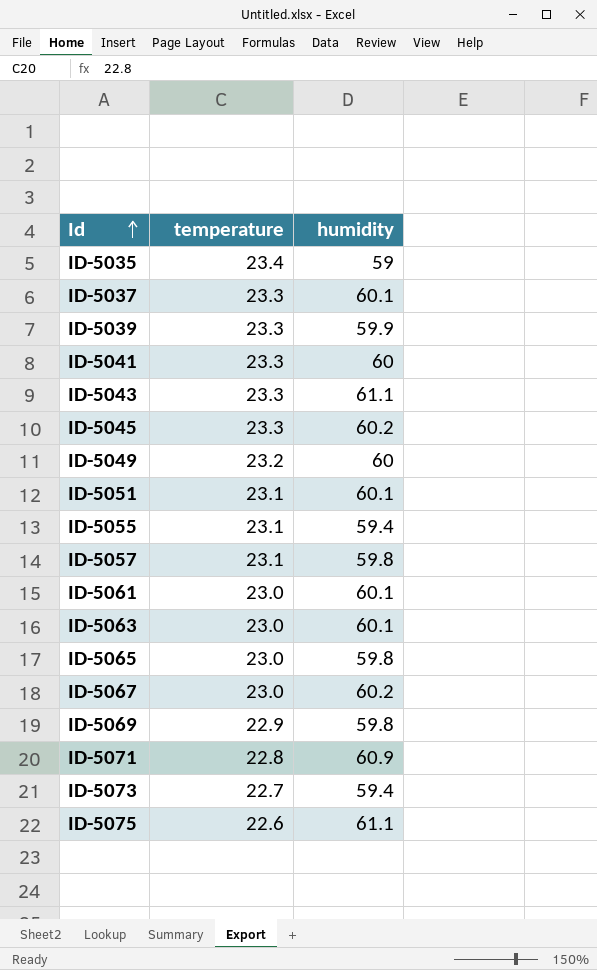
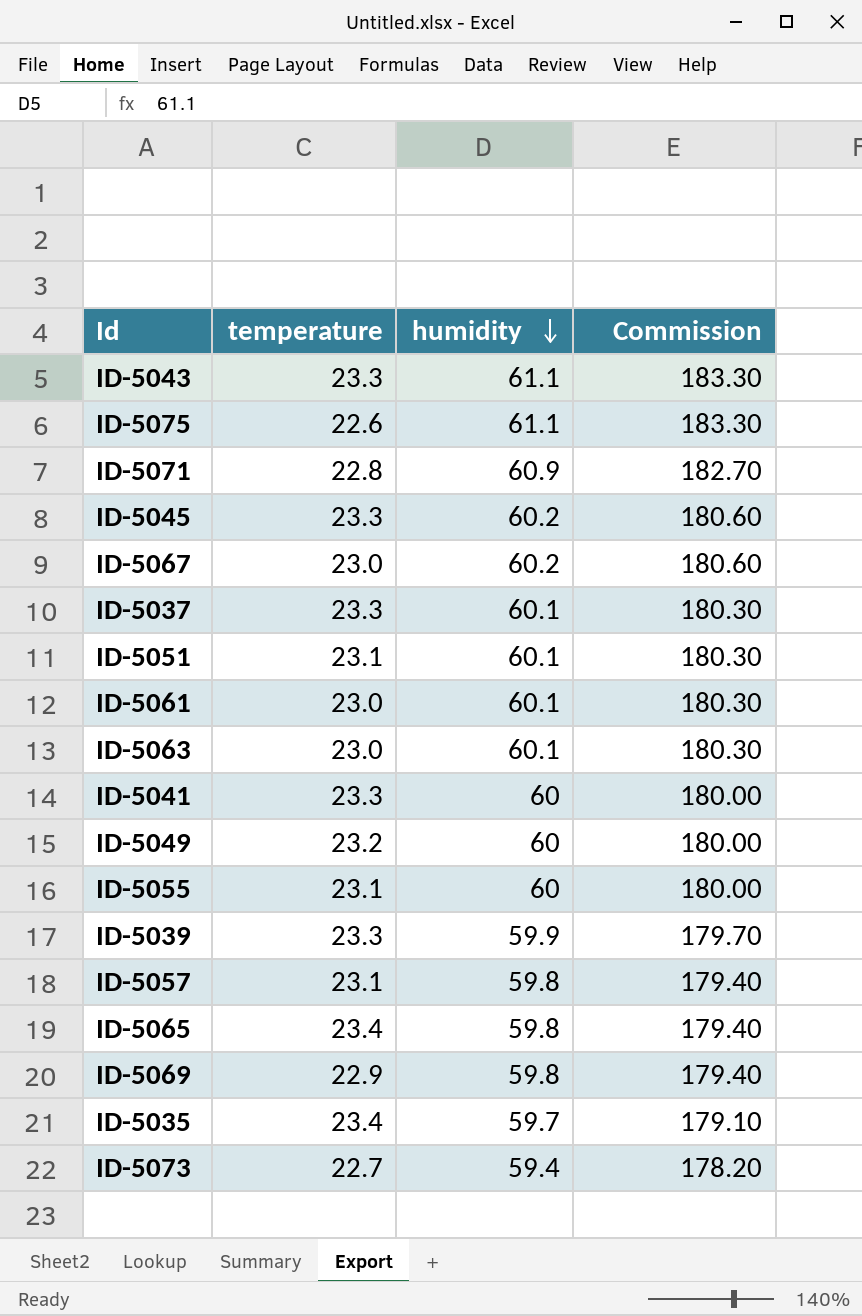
row order: Id ascending -> humidity descending
column Commission | formula: none -> [humidity] * 3
ID-5055 | humidity: 59.4 -> 60
ID-5065 | temperature: 23.0 -> 23.4
ID-5035 | humidity: 59 -> 59.7

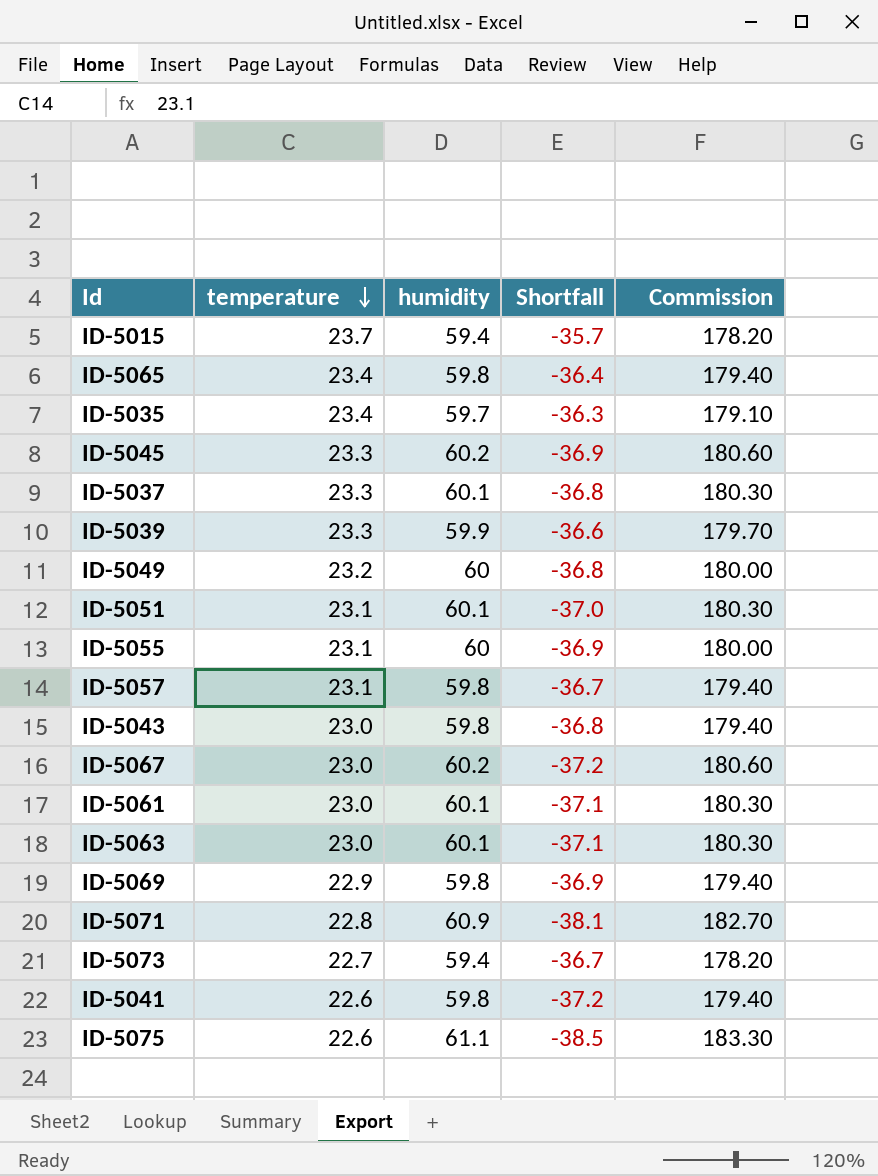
row order: humidity descending -> temperature descending
column Shortfall | formula: none -> [temperature] - [humidity]
row ID-5015: none -> 23.7 | 59.4 | -35.7 | 178.20
ID-5043 | temperature: 23.3 -> 23.0
ID-5043 | humidity: 61.1 -> 59.8
ID-5043 | Commission: 183.30 -> 179.40
ID-5041 | temperature: 23.3 -> 22.6
ID-5041 | humidity: 60 -> 59.8
ID-5041 | Commission: 180.00 -> 179.40

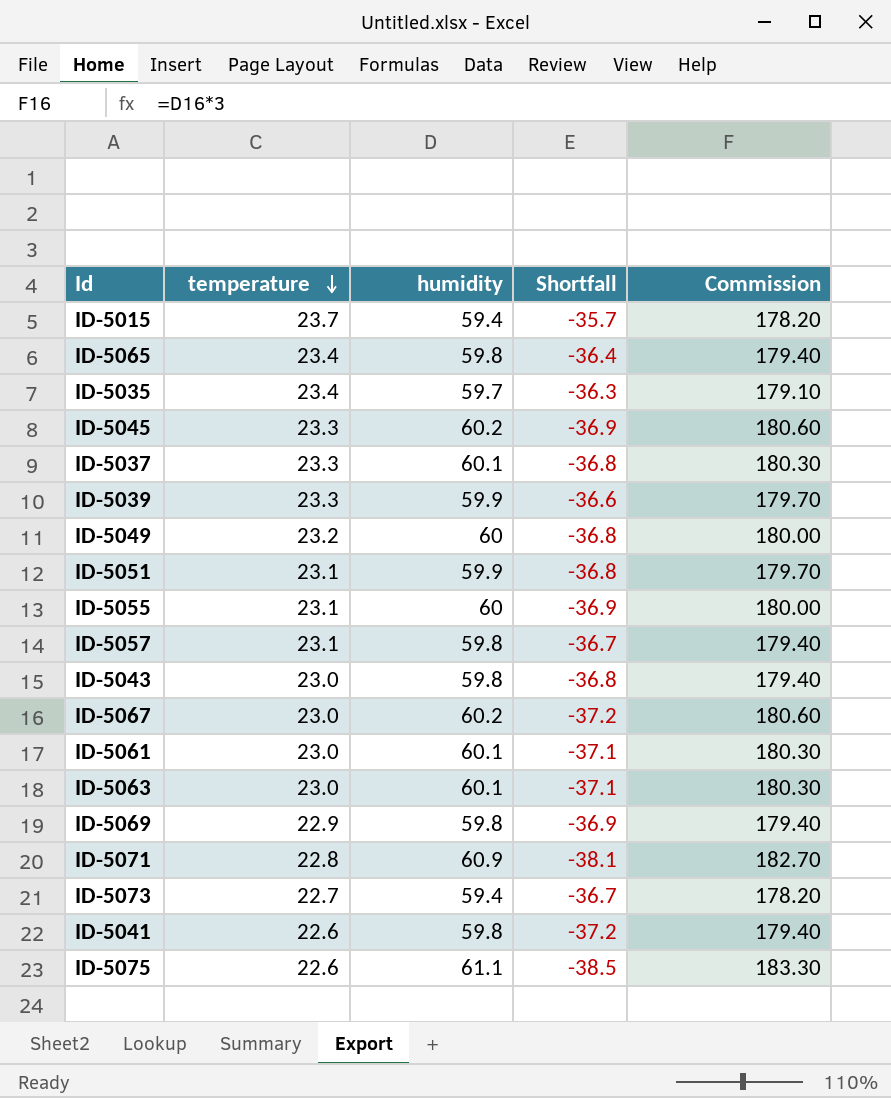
ID-5051 | humidity: 60.1 -> 59.9
ID-5051 | Shortfall: -37.0 -> -36.8
ID-5051 | Commission: 180.30 -> 179.70

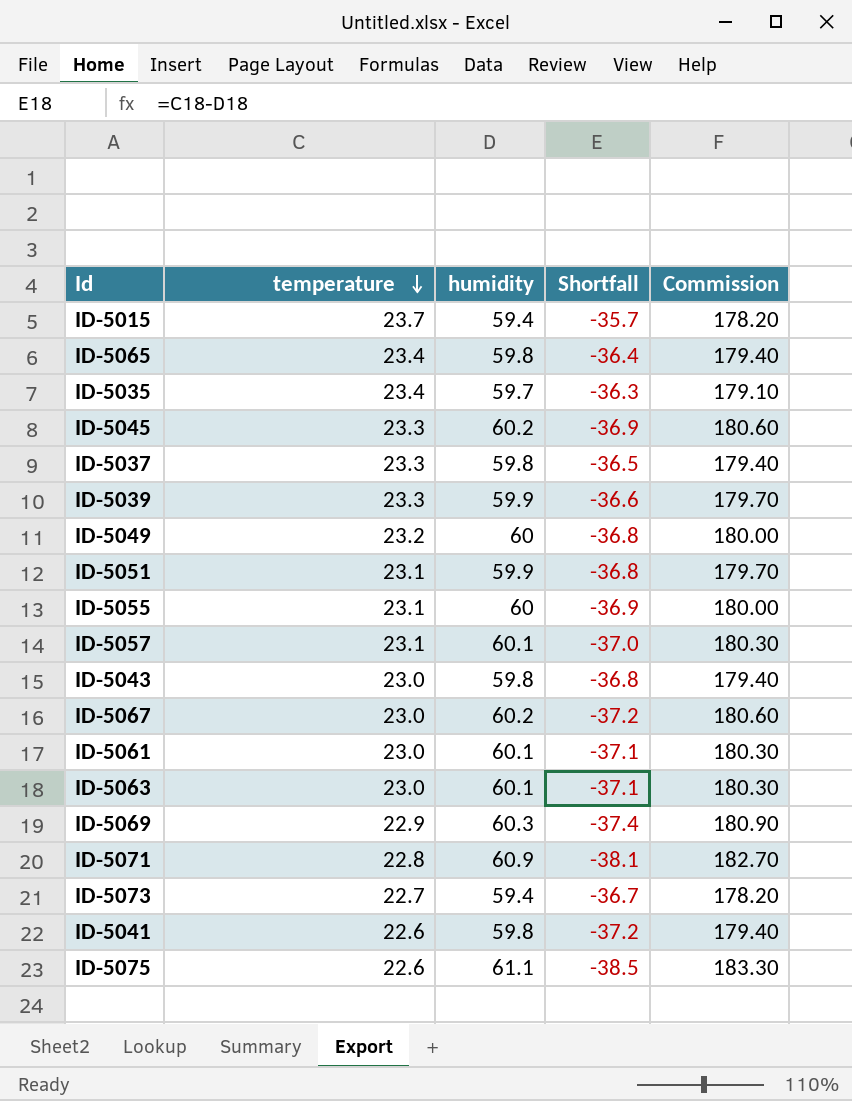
ID-5037 | humidity: 60.1 -> 59.8
ID-5037 | Shortfall: -36.8 -> -36.5
ID-5037 | Commission: 180.30 -> 179.40
ID-5057 | humidity: 59.8 -> 60.1
ID-5057 | Shortfall: -36.7 -> -37.0
ID-5057 | Commission: 179.40 -> 180.30
ID-5069 | humidity: 59.8 -> 60.3
ID-5069 | Shortfall: -36.9 -> -37.4
ID-5069 | Commission: 179.40 -> 180.90

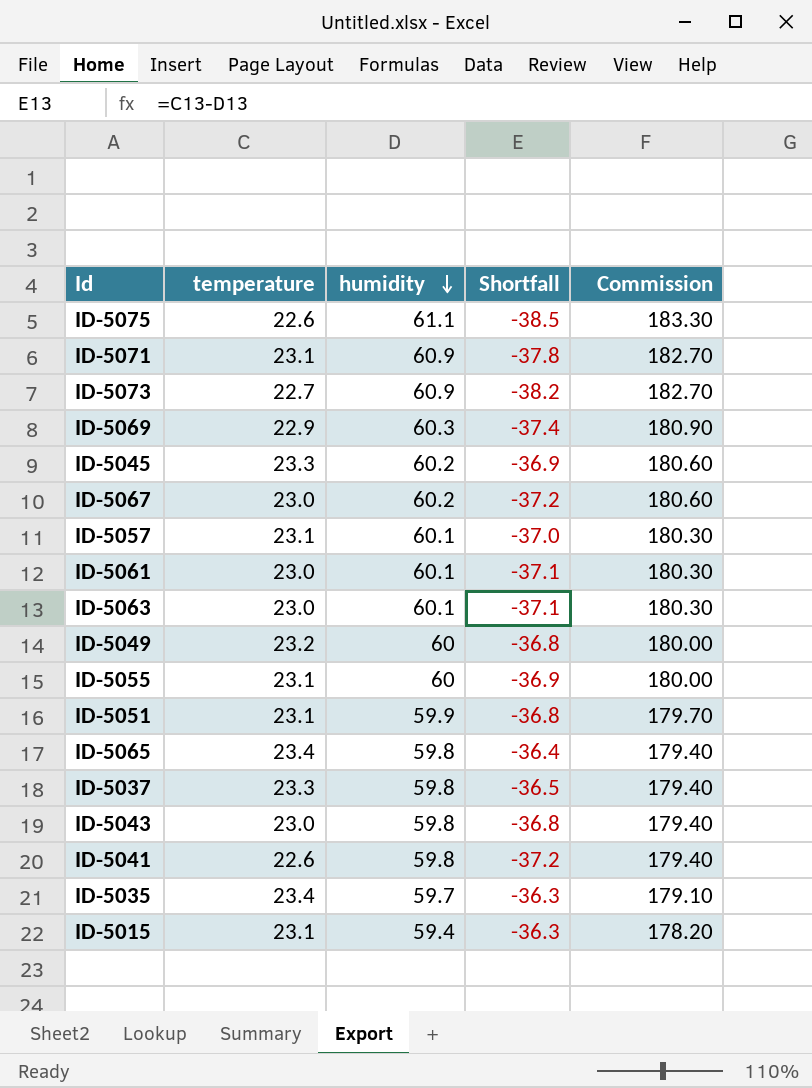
row order: temperature descending -> humidity descending
row ID-5039: 23.3 | 59.9 | -36.6 | 179.70 -> none
ID-5071 | temperature: 22.8 -> 23.1
ID-5071 | Shortfall: -38.1 -> -37.8
ID-5073 | humidity: 59.4 -> 60.9
ID-5073 | Shortfall: -36.7 -> -38.2
ID-5073 | Commission: 178.20 -> 182.70
ID-5015 | temperature: 23.7 -> 23.1
ID-5015 | Shortfall: -35.7 -> -36.3

